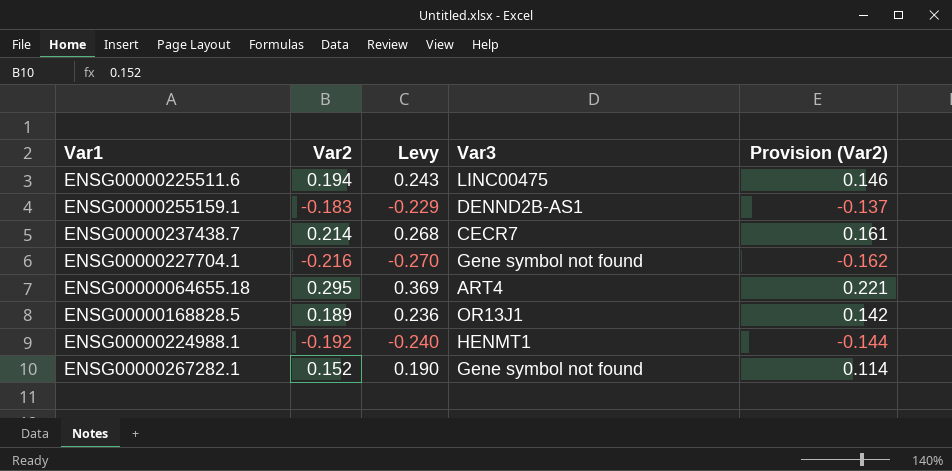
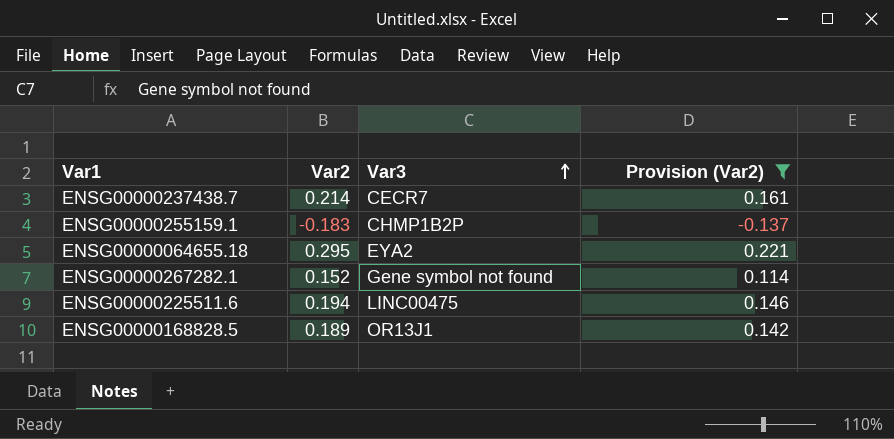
filter: none -> Provision (Var2) >= -0.137
row order: none -> Var3 ascending
column Levy | formula: [Var2] * 1.25 -> none
ENSG00000255159.1 | Var3: DENND2B-AS1 -> CHMP1B2P
ENSG00000064655.18 | Var3: ART4 -> EYA2

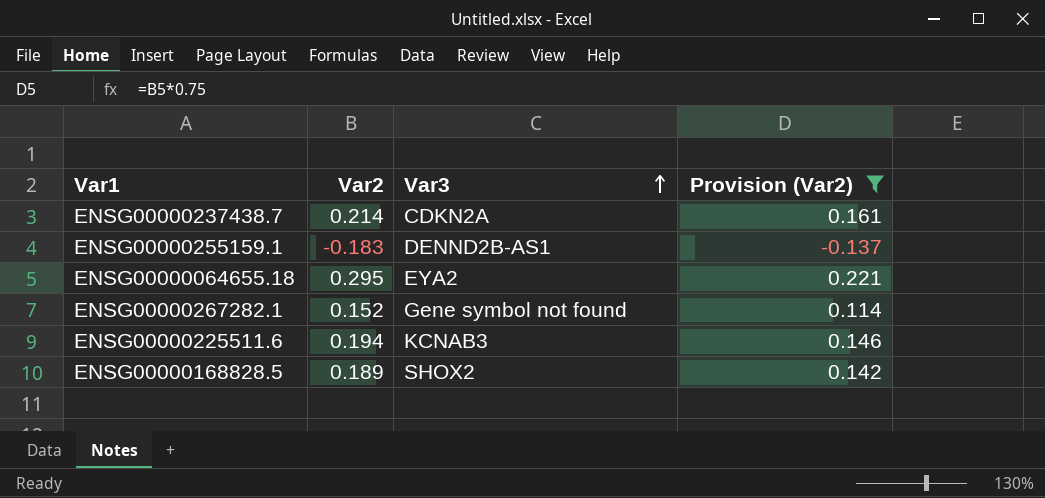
ENSG00000237438.7 | Var3: CECR7 -> CDKN2A
ENSG00000255159.1 | Var3: CHMP1B2P -> DENND2B-AS1
ENSG00000225511.6 | Var3: LINC00475 -> KCNAB3
ENSG00000168828.5 | Var3: OR13J1 -> SHOX2

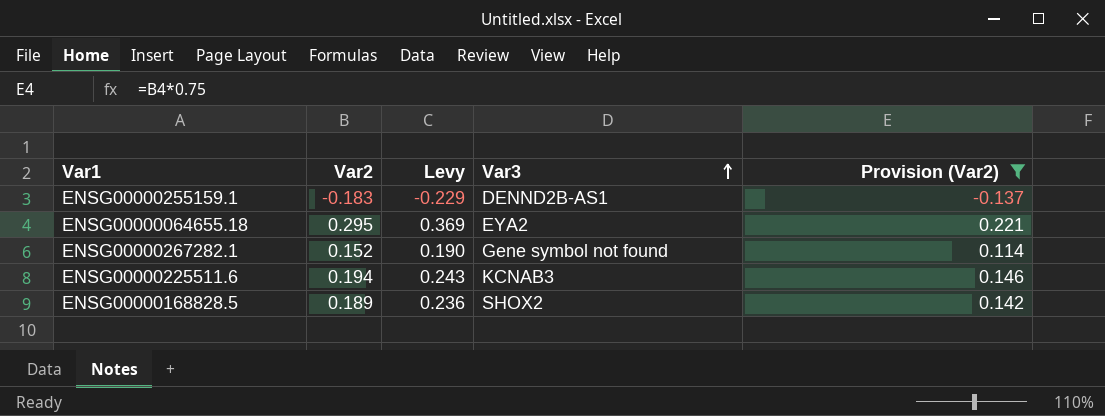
column Levy | formula: none -> [Var2] * 1.25
row ENSG00000237438.7: 0.214 | CDKN2A | 0.161 -> none

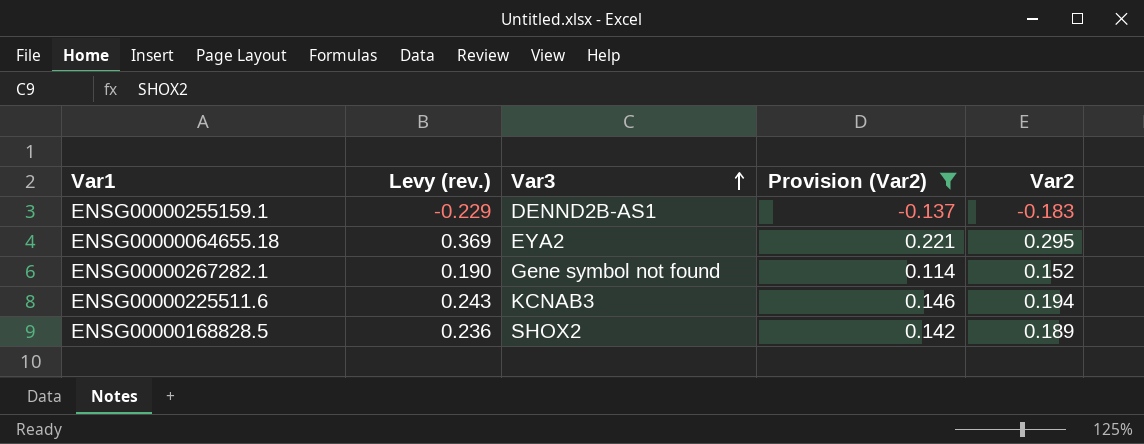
column name: Levy -> Levy (rev.)
column Var2 | position: 2 -> 5

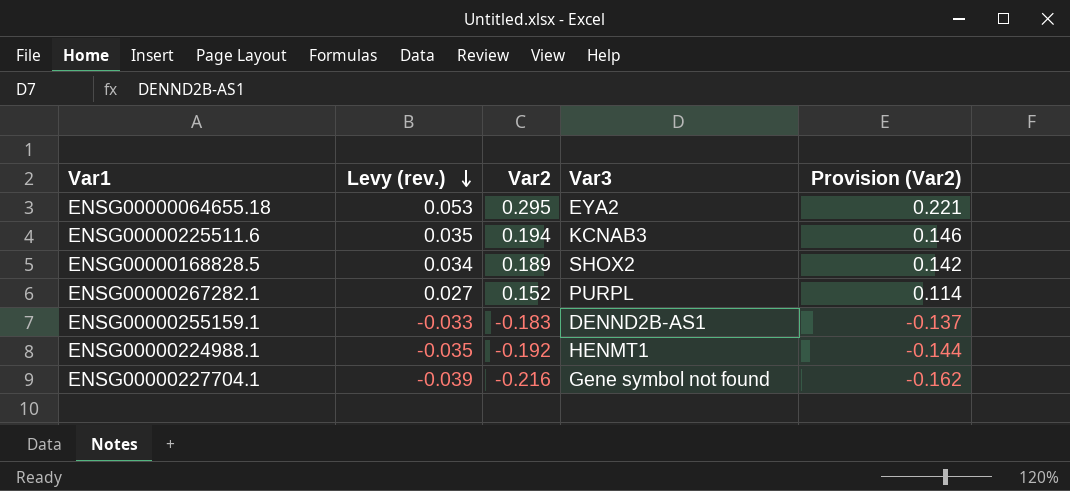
filter: Provision (Var2) >= -0.137 -> none
row order: Var3 ascending -> Levy (rev.) descending
column Levy (rev.) | formula: [Var2] * 1.25 -> [Var2] * 0.18
column Var2 | position: 5 -> 3
ENSG00000267282.1 | Var3: Gene symbol not found -> PURPL

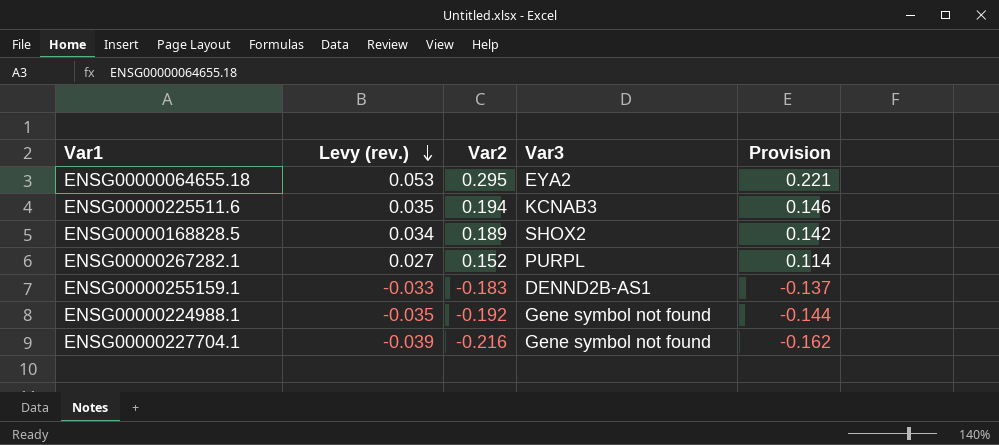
column name: Provision (Var2) -> Provision
ENSG00000224988.1 | Var3: HENMT1 -> Gene symbol not found

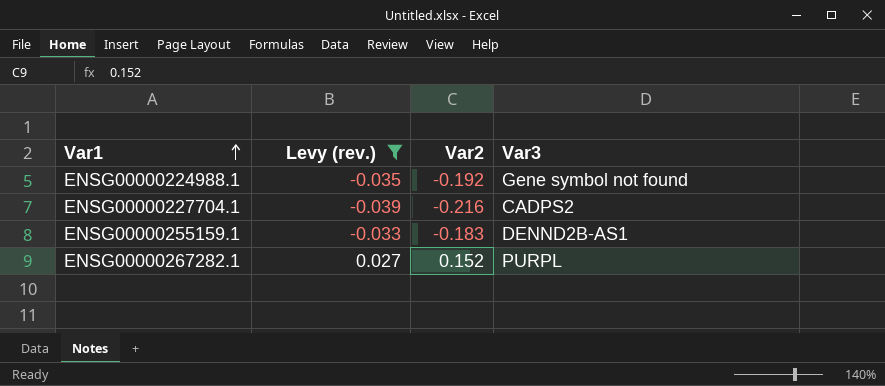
filter: none -> Levy (rev.) <= 0.027
row order: Levy (rev.) descending -> Var1 ascending
column Provision | formula: [Var2] * 0.75 -> none
ENSG00000227704.1 | Var3: Gene symbol not found -> CADPS2

